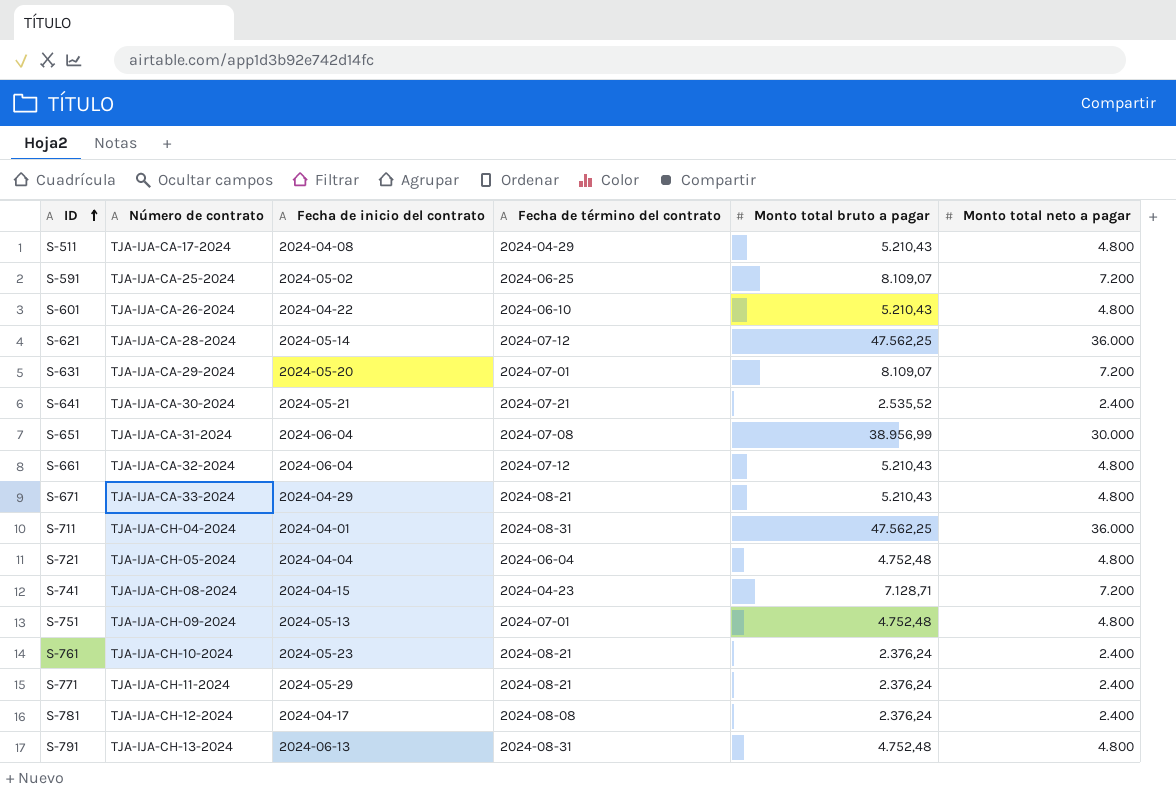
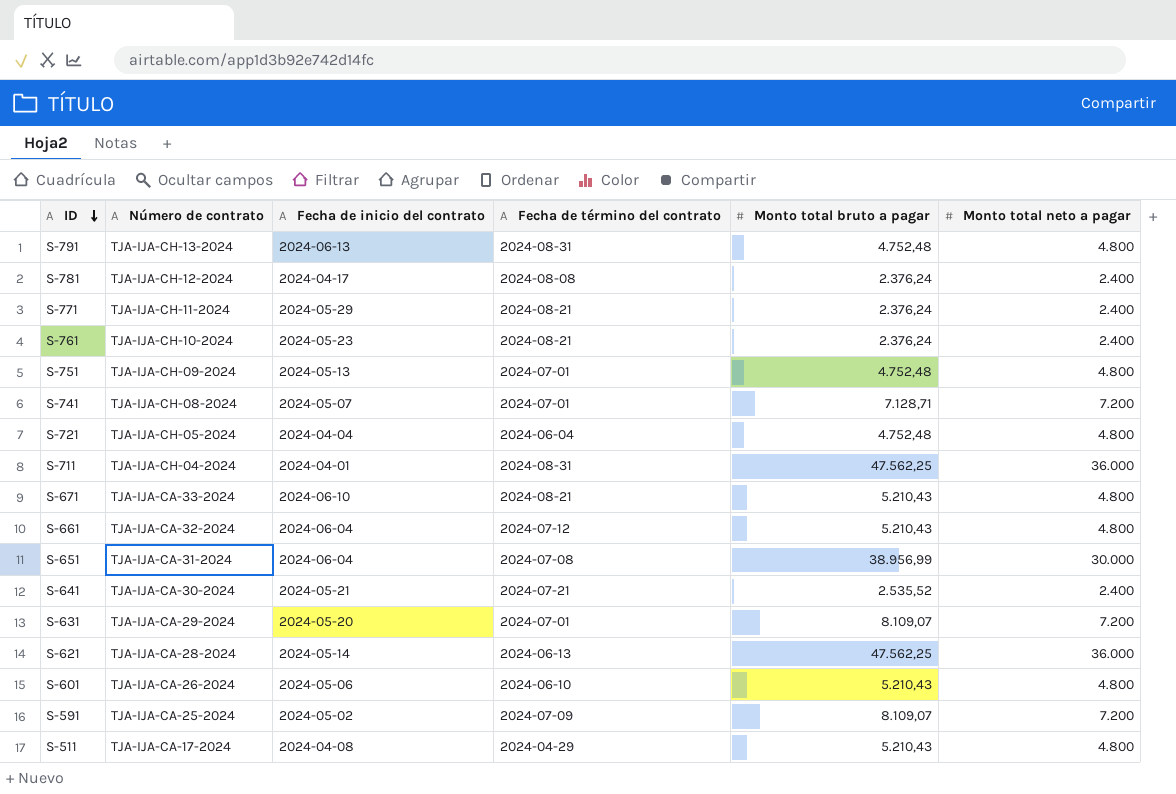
row order: ID ascending -> ID descending
S-741 | Fecha de inicio del contrato: 2024-04-15 -> 2024-05-07
S-741 | Fecha de término del contrato: 2024-04-23 -> 2024-07-01
S-671 | Fecha de inicio del contrato: 2024-04-29 -> 2024-06-10
S-621 | Fecha de término del contrato: 2024-07-12 -> 2024-06-13
S-601 | Fecha de inicio del contrato: 2024-04-22 -> 2024-05-06
S-591 | Fecha de término del contrato: 2024-06-25 -> 2024-07-09

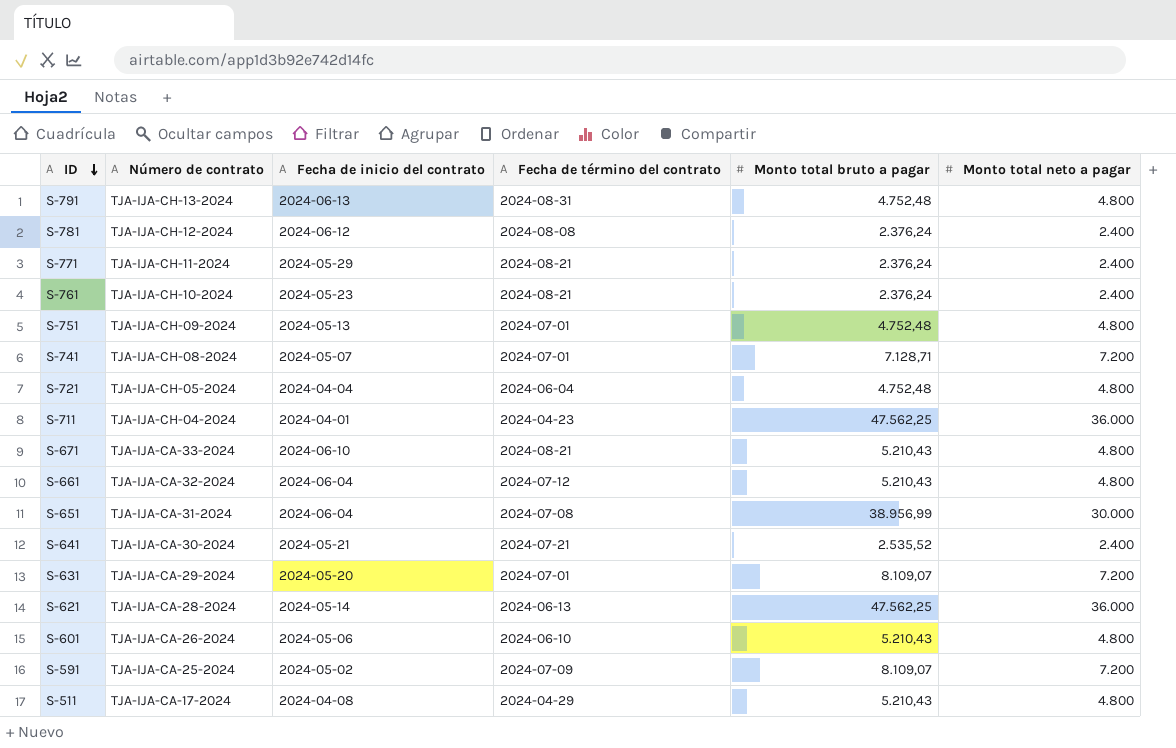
S-781 | Fecha de inicio del contrato: 2024-04-17 -> 2024-06-12
S-711 | Fecha de término del contrato: 2024-08-31 -> 2024-04-23

